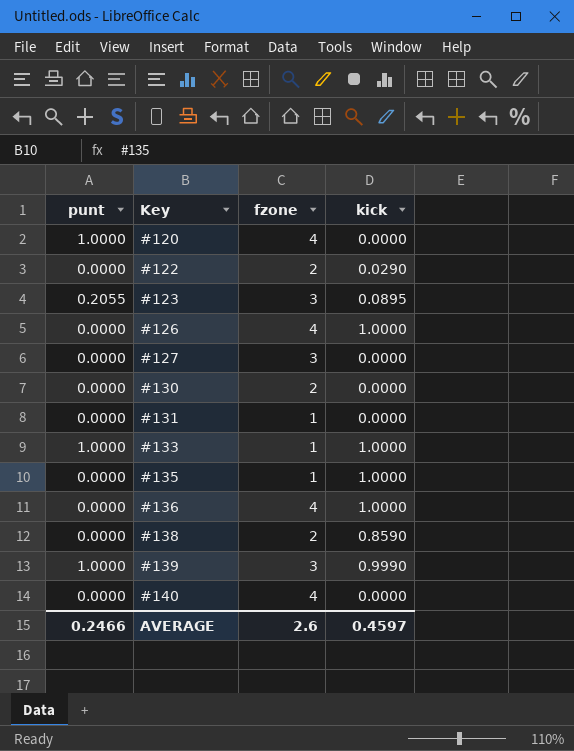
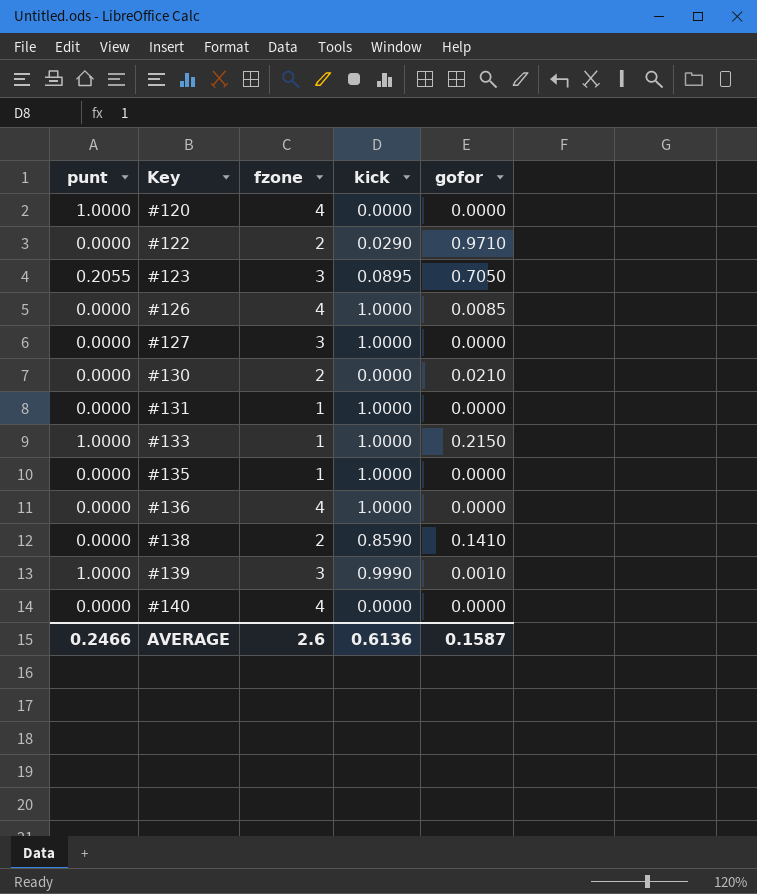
column gofor | position: none -> 5
#127 | kick: 0.0000 -> 1.0000
#131 | kick: 0.0000 -> 1.0000
AVERAGE | kick: 0.4597 -> 0.6136

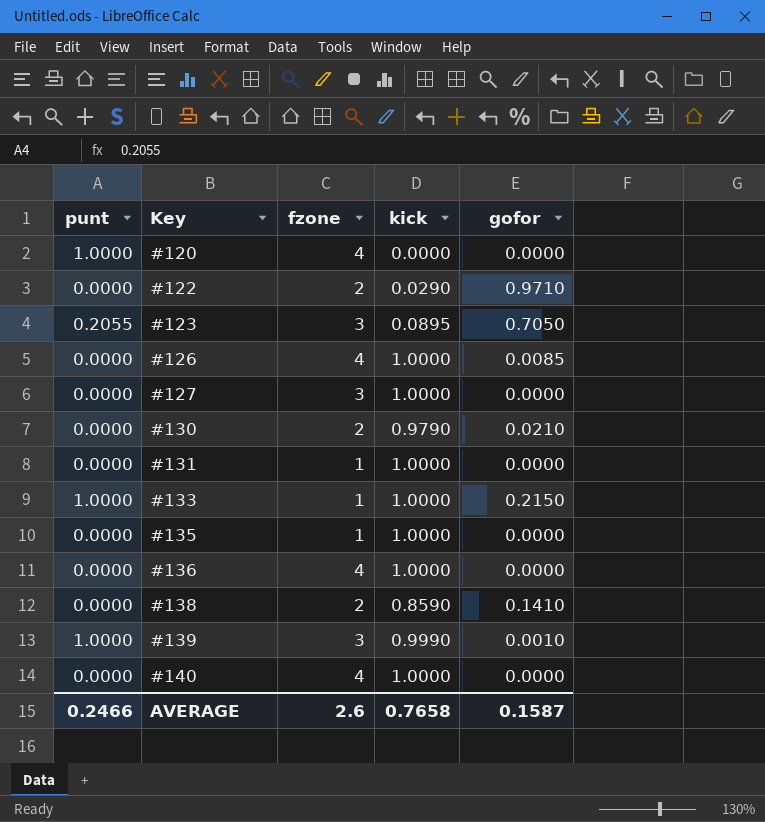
#130 | kick: 0.0000 -> 0.9790
#140 | kick: 0.0000 -> 1.0000
AVERAGE | kick: 0.6136 -> 0.7658

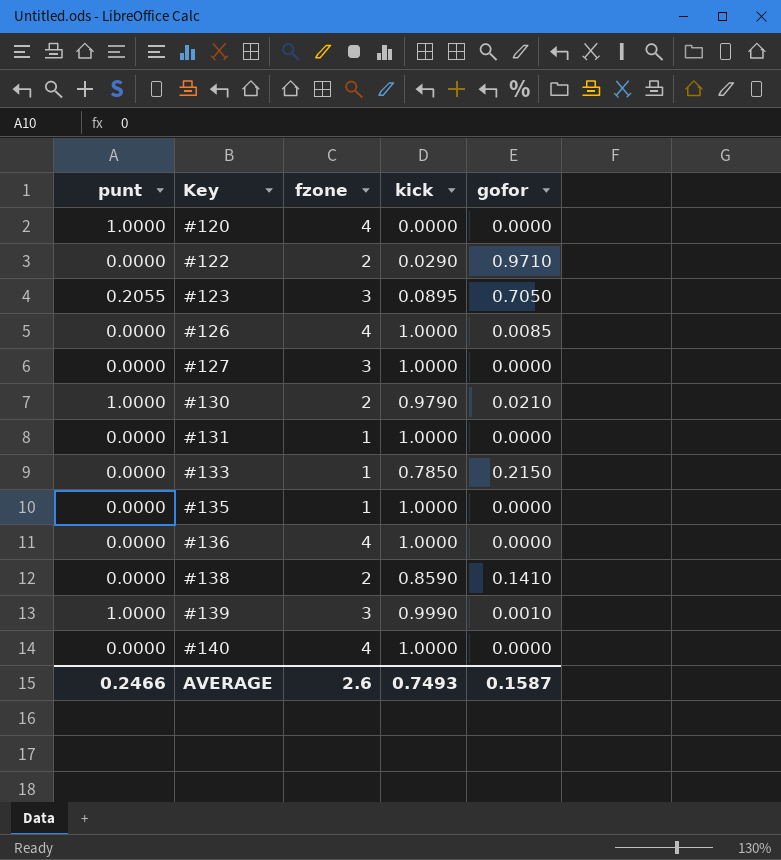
#130 | punt: 0.0000 -> 1.0000
#133 | punt: 1.0000 -> 0.0000
#133 | kick: 1.0000 -> 0.7850
AVERAGE | kick: 0.7658 -> 0.7493

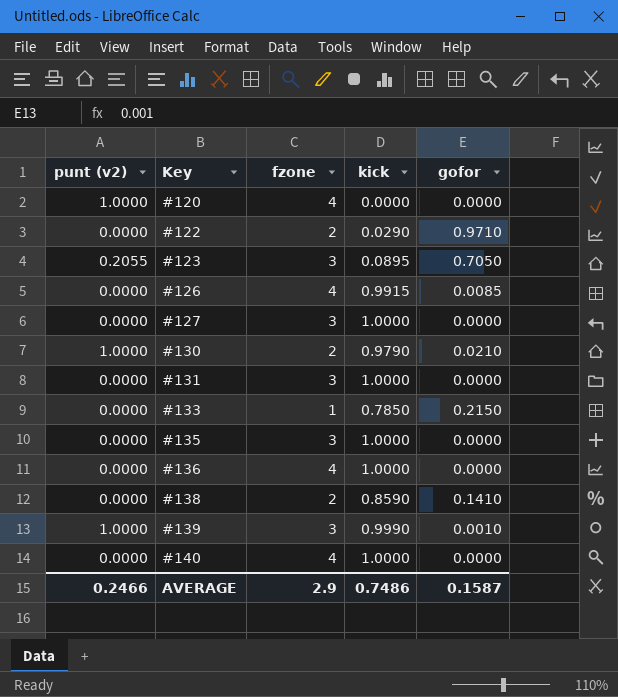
column name: punt -> punt (v2)
#126 | kick: 1.0000 -> 0.9915
#131 | fzone: 1 -> 3
#135 | fzone: 1 -> 3
AVERAGE | fzone: 2.6 -> 2.9
AVERAGE | kick: 0.7493 -> 0.7486

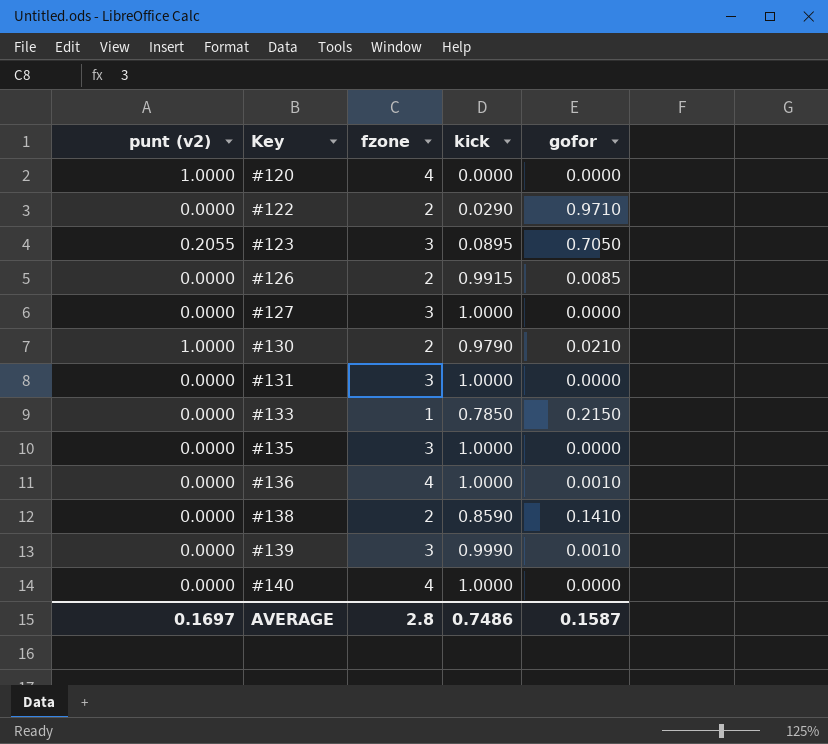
#126 | fzone: 4 -> 2
#136 | gofor: 0.0000 -> 0.0010
#139 | punt (v2): 1.0000 -> 0.0000
AVERAGE | punt (v2): 0.2466 -> 0.1697
AVERAGE | fzone: 2.9 -> 2.8

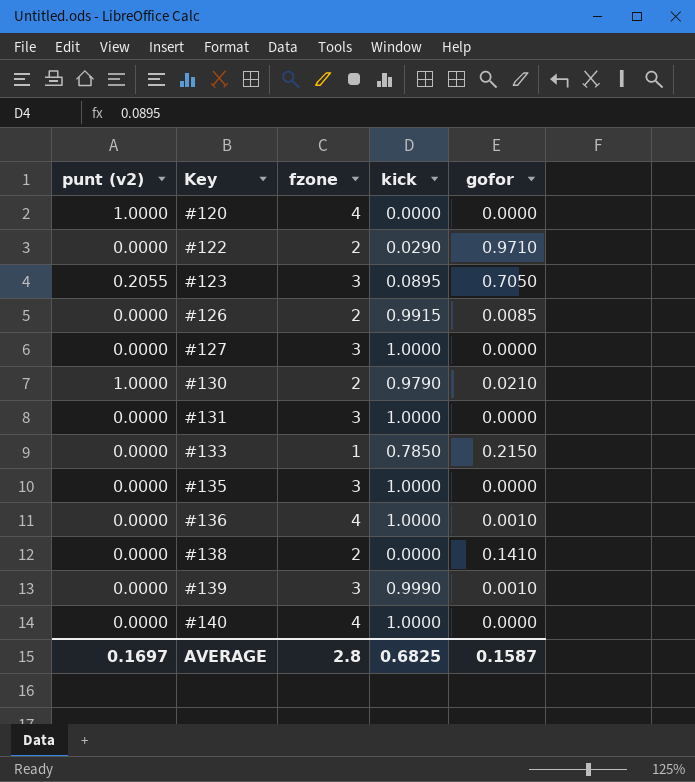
#138 | kick: 0.8590 -> 0.0000
AVERAGE | kick: 0.7486 -> 0.6825

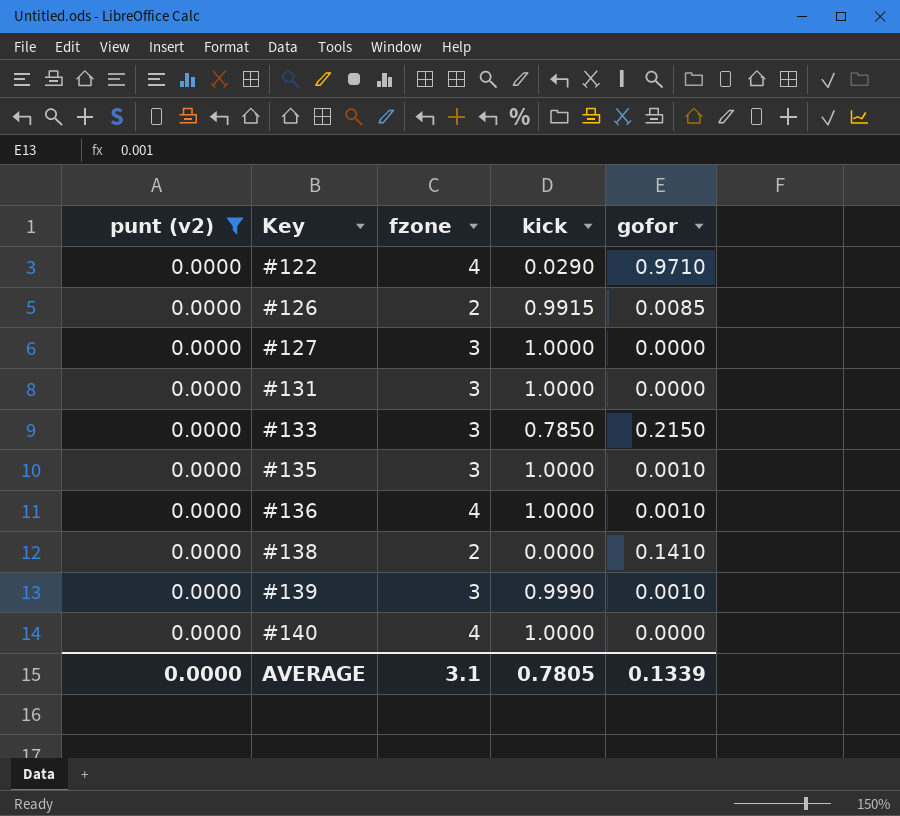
filter: none -> punt (v2) = 0.0000
#122 | fzone: 2 -> 4
#133 | fzone: 1 -> 3
#135 | gofor: 0.0000 -> 0.0010
AVERAGE | punt (v2): 0.1697 -> 0.0000
AVERAGE | fzone: 2.8 -> 3.1
AVERAGE | kick: 0.6825 -> 0.7805
AVERAGE | gofor: 0.1587 -> 0.1339

